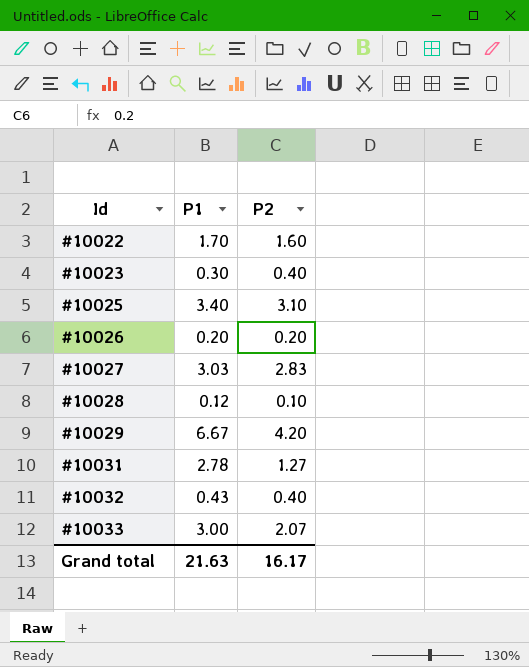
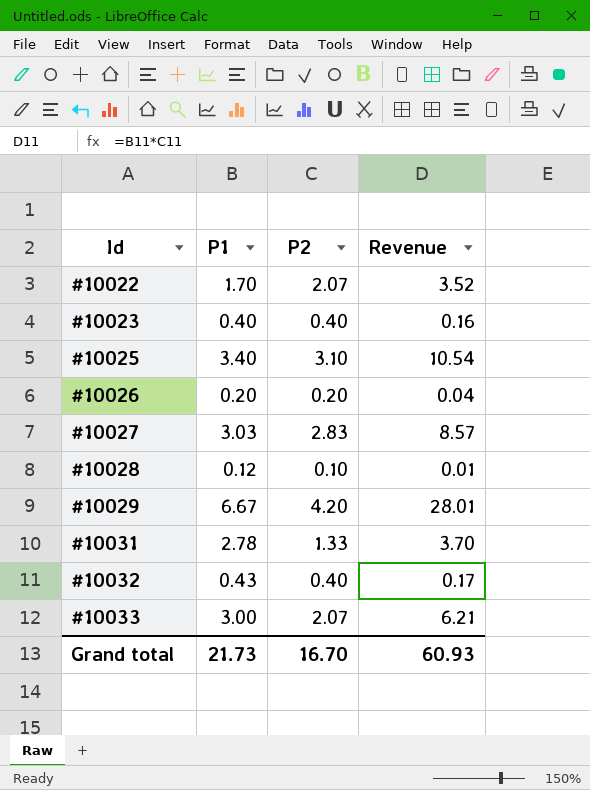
column Revenue | formula: none -> [P1] * [P2]
#10022 | P2: 1.60 -> 2.07
#10023 | P1: 0.30 -> 0.40
#10031 | P2: 1.27 -> 1.33
Grand total | P1: 21.63 -> 21.73
Grand total | P2: 16.17 -> 16.70

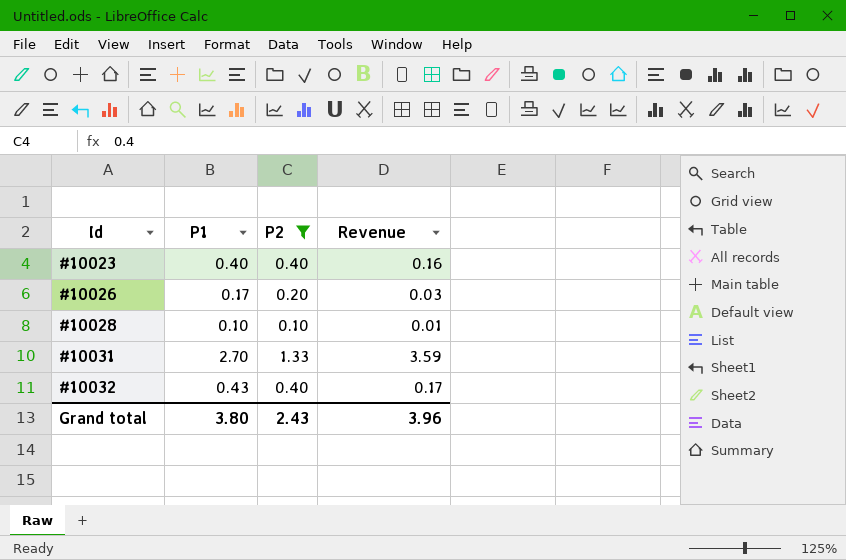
filter: none -> P2 <= 1.33
#10026 | P1: 0.20 -> 0.17
#10026 | Revenue: 0.04 -> 0.03
#10028 | P1: 0.12 -> 0.10
#10031 | P1: 2.78 -> 2.70
#10031 | Revenue: 3.70 -> 3.59
Grand total | P1: 21.73 -> 3.80
Grand total | P2: 16.70 -> 2.43
Grand total | Revenue: 60.93 -> 3.96

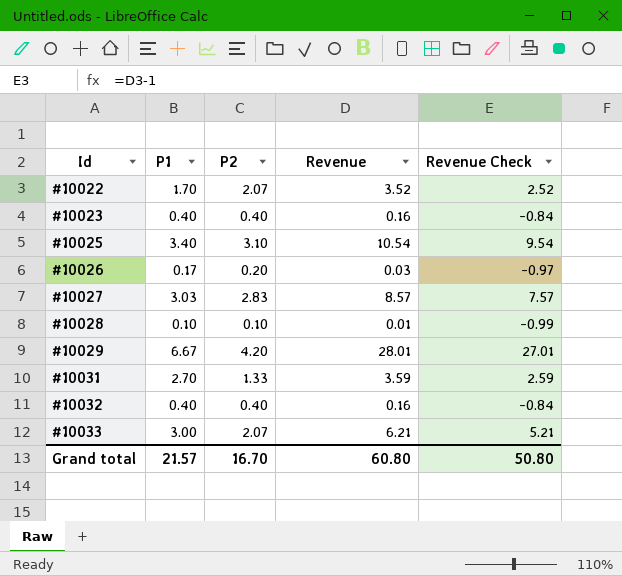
filter: P2 <= 1.33 -> none
column Revenue Check | formula: none -> [Revenue] - 1
#10032 | P1: 0.43 -> 0.40
#10032 | Revenue: 0.17 -> 0.16
Grand total | P1: 3.80 -> 21.57
Grand total | P2: 2.43 -> 16.70
Grand total | Revenue: 3.96 -> 60.80

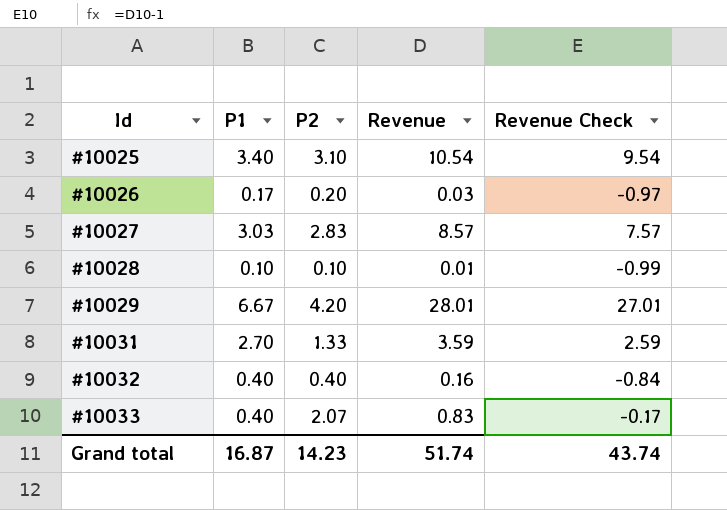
row #10022: 1.70 | 2.07 | 3.52 | 2.52 -> none
row #10023: 0.40 | 0.40 | 0.16 | -0.84 -> none
#10033 | P1: 3.00 -> 0.40
#10033 | Revenue: 6.21 -> 0.83
#10033 | Revenue Check: 5.21 -> -0.17
Grand total | P1: 21.57 -> 16.87
Grand total | P2: 16.70 -> 14.23
Grand total | Revenue: 60.80 -> 51.74
Grand total | Revenue Check: 50.80 -> 43.74

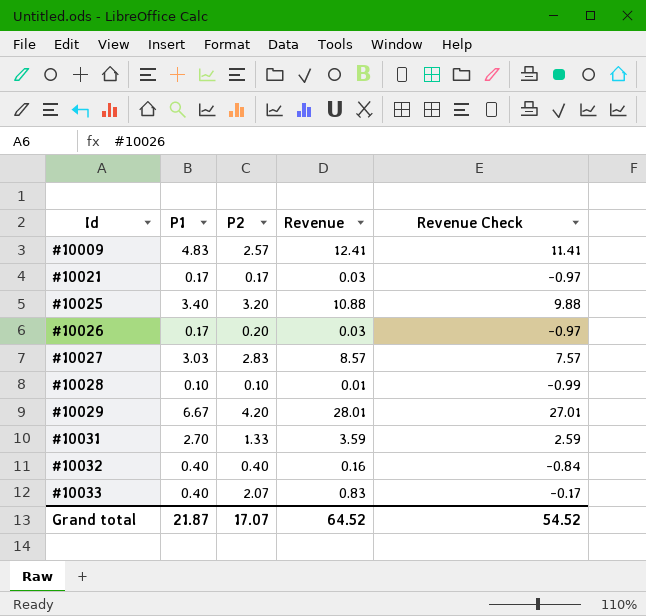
row #10009: none -> 4.83 | 2.57 | 12.41 | 11.41
row #10021: none -> 0.17 | 0.17 | 0.03 | -0.97
#10025 | P2: 3.10 -> 3.20
#10025 | Revenue: 10.54 -> 10.88
#10025 | Revenue Check: 9.54 -> 9.88
Grand total | P1: 16.87 -> 21.87
Grand total | P2: 14.23 -> 17.07
Grand total | Revenue: 51.74 -> 64.52
Grand total | Revenue Check: 43.74 -> 54.52

